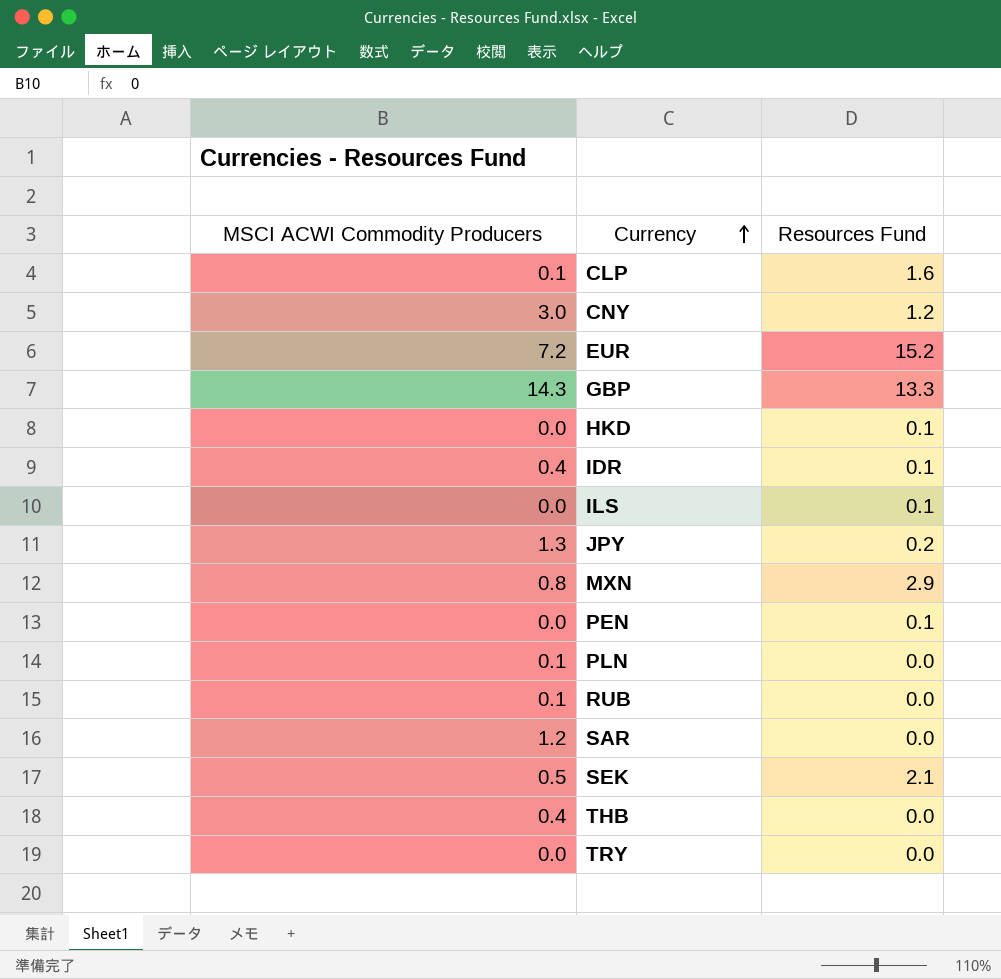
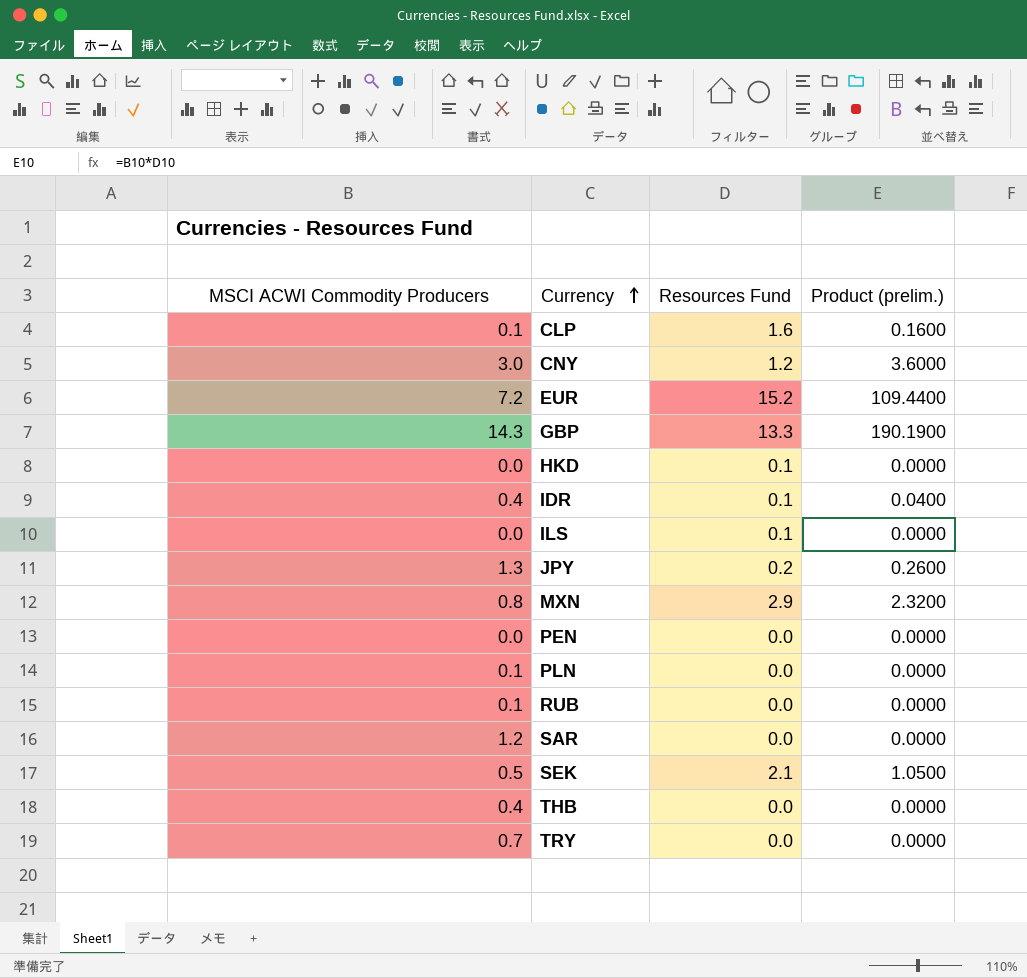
column Product (prelim.) | formula: none -> [MSCI ACWI Commodity Producers] * [Resources Fund]
PEN | Resources Fund: 0.1 -> 0.0
TRY | MSCI ACWI Commodity Producers: 0.0 -> 0.7

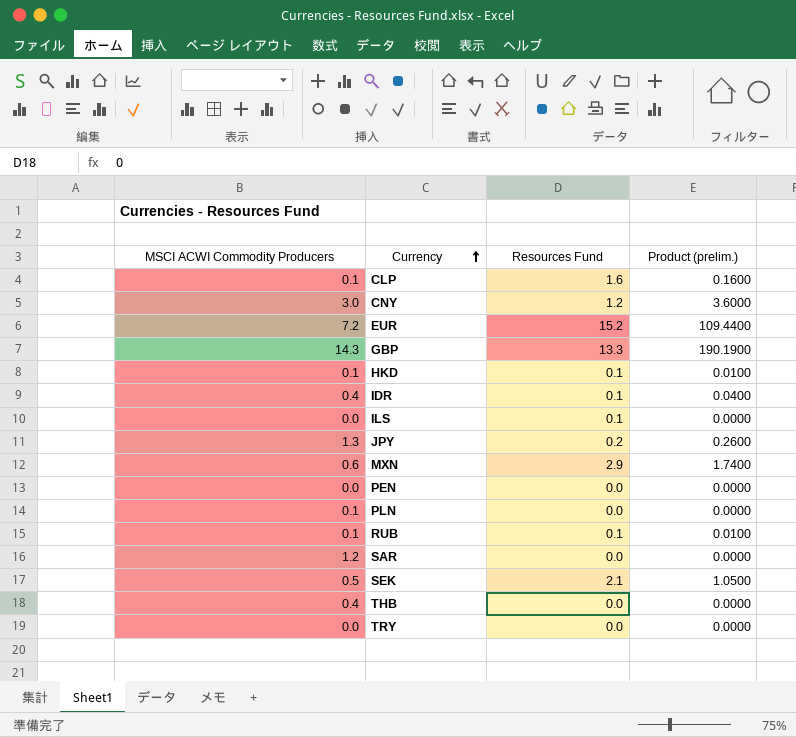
HKD | MSCI ACWI Commodity Producers: 0.0 -> 0.1
HKD | Product (prelim.): 0.0000 -> 0.0100
MXN | MSCI ACWI Commodity Producers: 0.8 -> 0.6
MXN | Product (prelim.): 2.3200 -> 1.7400
RUB | Resources Fund: 0.0 -> 0.1
RUB | Product (prelim.): 0.0000 -> 0.0100
TRY | MSCI ACWI Commodity Producers: 0.7 -> 0.0

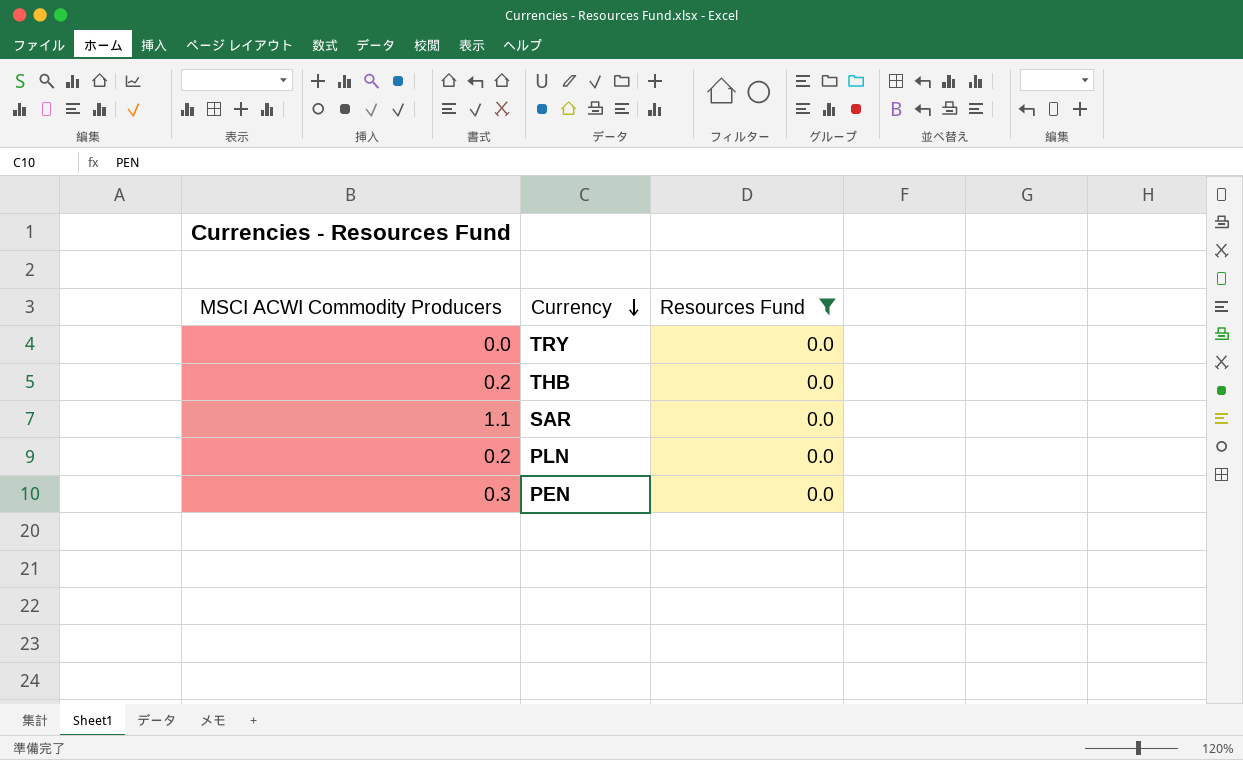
filter: none -> Resources Fund = 0.0
row order: Currency ascending -> Currency descending
column Product (prelim.) | formula: [MSCI ACWI Commodity Producers] * [Resources Fund] -> none
THB | MSCI ACWI Commodity Producers: 0.4 -> 0.2
SAR | MSCI ACWI Commodity Producers: 1.2 -> 1.1
PLN | MSCI ACWI Commodity Producers: 0.1 -> 0.2
PEN | MSCI ACWI Commodity Producers: 0.0 -> 0.3

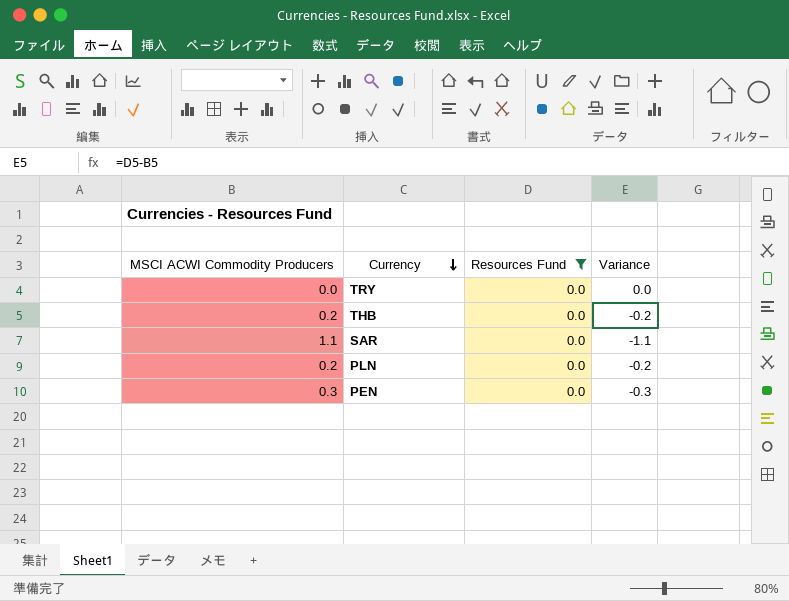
column Variance | formula: none -> [Resources Fund] - [MSCI ACWI Commodity Producers]

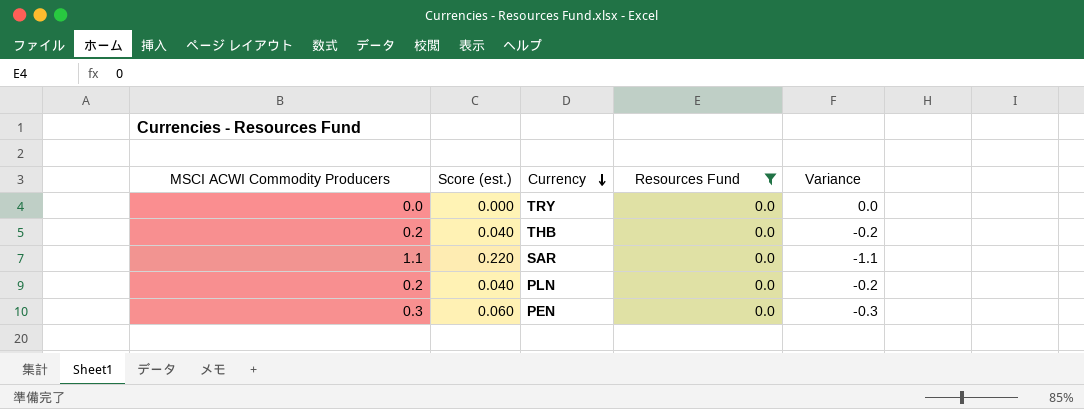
column Score (est.) | formula: none -> [MSCI ACWI Commodity Producers] * 0.2

